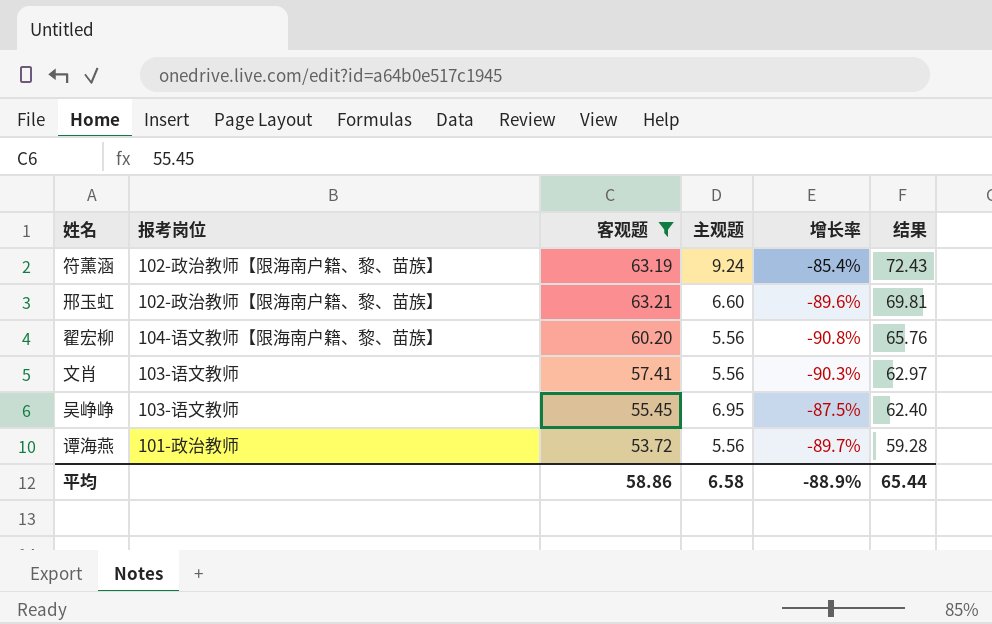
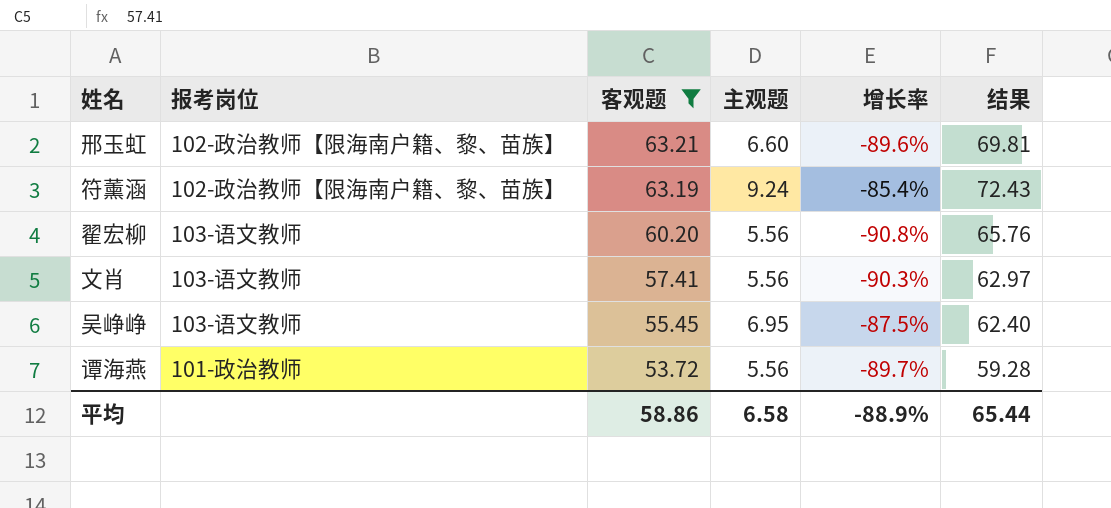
row order: 结果 descending -> 客观题 descending
翟宏柳 | 报考岗位: 104-语文教师【限海南户籍、黎、苗族】 -> 103-语文教师

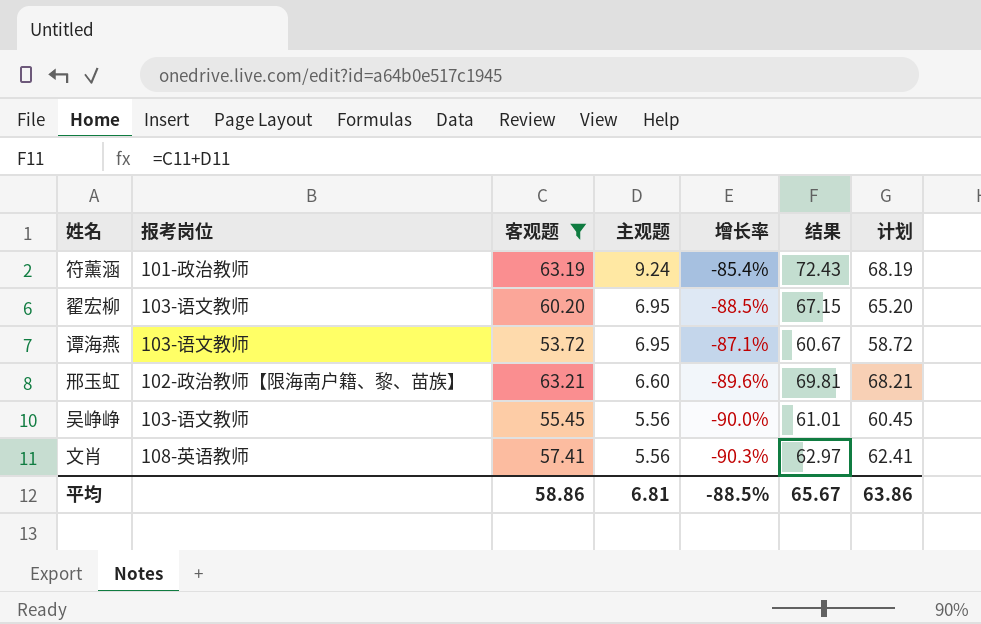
row order: 客观题 descending -> 主观题 descending
column 计划 | formula: none -> [客观题] + 5
符薰涵 | 报考岗位: 102-政治教师【限海南户籍、黎、苗族】 -> 101-政治教师
翟宏柳 | 主观题: 5.56 -> 6.95
翟宏柳 | 增长率: -90.8% -> -88.5%
翟宏柳 | 结果: 65.76 -> 67.15
谭海燕 | 报考岗位: 101-政治教师 -> 103-语文教师
谭海燕 | 主观题: 5.56 -> 6.95
谭海燕 | 增长率: -89.7% -> -87.1%
谭海燕 | 结果: 59.28 -> 60.67
吴峥峥 | 主观题: 6.95 -> 5.56
吴峥峥 | 增长率: -87.5% -> -90.0%
吴峥峥 | 结果: 62.40 -> 61.01
文肖 | 报考岗位: 103-语文教师 -> 108-英语教师
平均 | 主观题: 6.58 -> 6.81
平均 | 增长率: -88.9% -> -88.5%
平均 | 结果: 65.44 -> 65.67

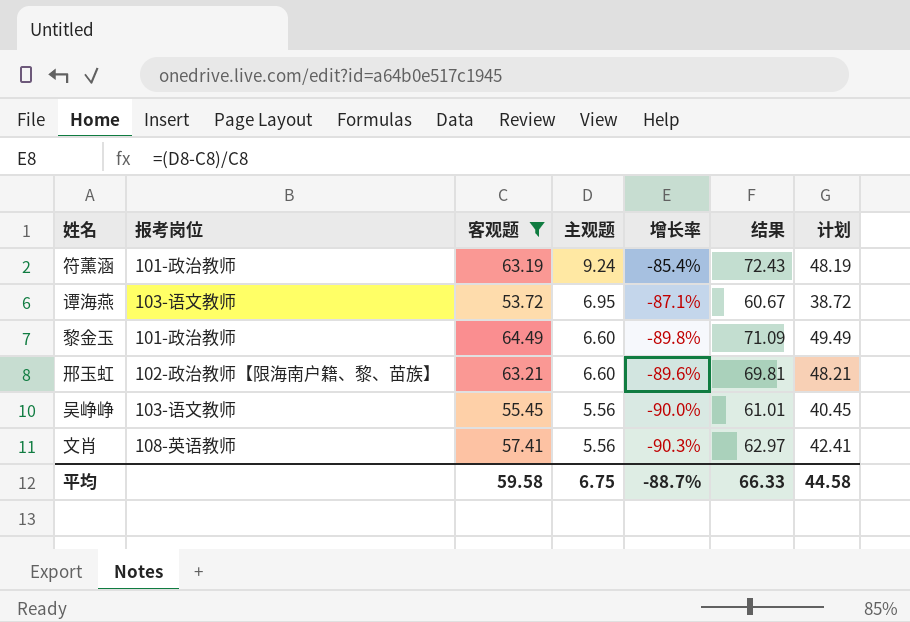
column 计划 | formula: [客观题] + 5 -> [客观题] - 15
row 翟宏柳: 103-语文教师 | 60.20 | 6.95 | -88.5% | 67.15 | 65.20 -> none
row 黎金玉: none -> 101-政治教师 | 64.49 | 6.60 | -89.8% | 71.09 | 49.49
平均 | 客观题: 58.86 -> 59.58
平均 | 主观题: 6.81 -> 6.75
平均 | 增长率: -88.5% -> -88.7%
平均 | 结果: 65.67 -> 66.33
平均 | 计划: 63.86 -> 44.58

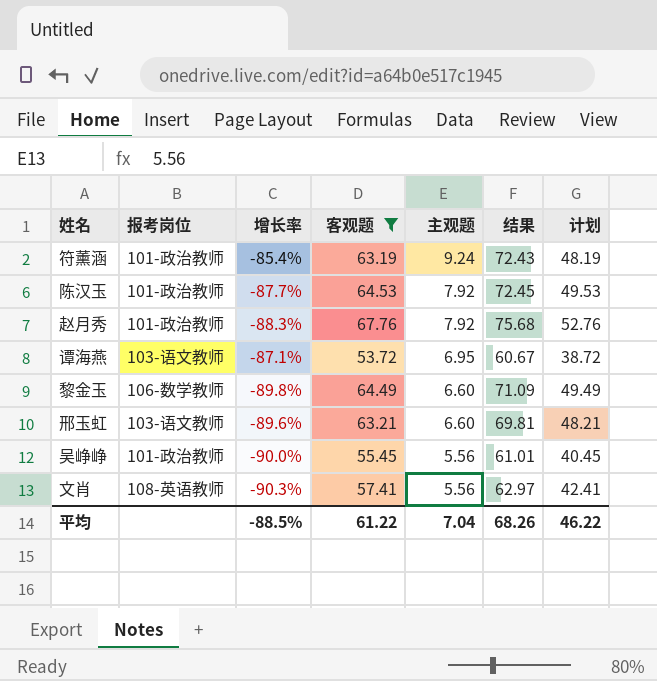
column 增长率 | position: 5 -> 3
row 陈汉玉: none -> 101-政治教师 | -87.7% | 64.53 | 7.92 | 72.45 | 49.53
row 赵月秀: none -> 101-政治教师 | -88.3% | 67.76 | 7.92 | 75.68 | 52.76
黎金玉 | 报考岗位: 101-政治教师 -> 106-数学教师
邢玉虹 | 报考岗位: 102-政治教师【限海南户籍、黎、苗族】 -> 103-语文教师
吴峥峥 | 报考岗位: 103-语文教师 -> 101-政治教师
平均 | 增长率: -88.7% -> -88.5%
平均 | 客观题: 59.58 -> 61.22
平均 | 主观题: 6.75 -> 7.04
平均 | 结果: 66.33 -> 68.26
平均 | 计划: 44.58 -> 46.22

